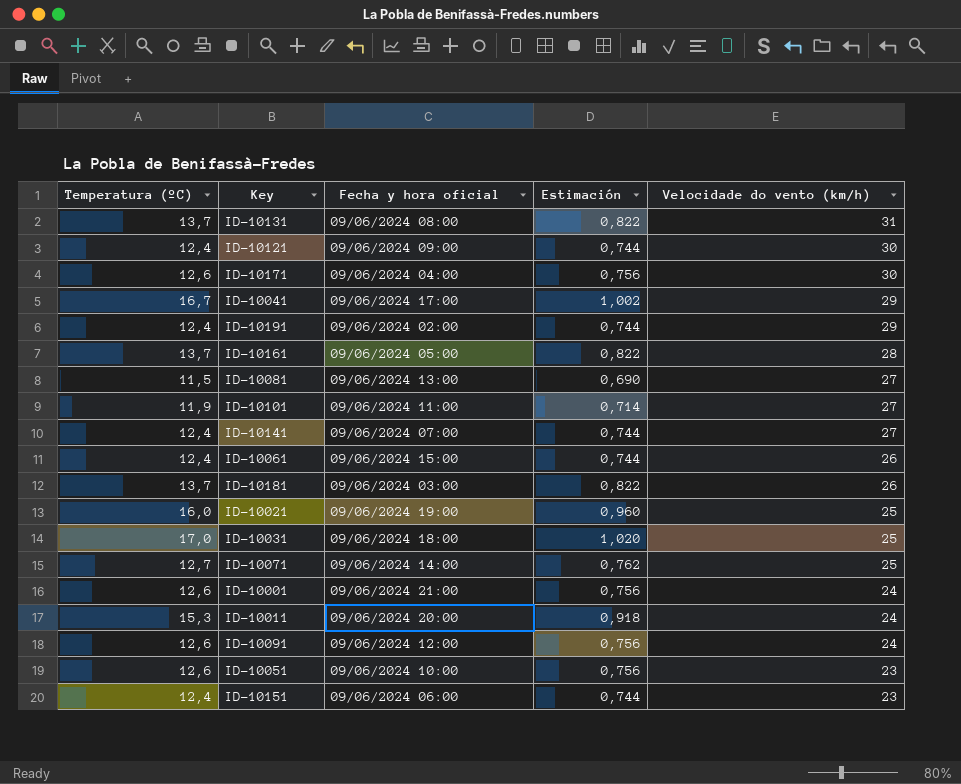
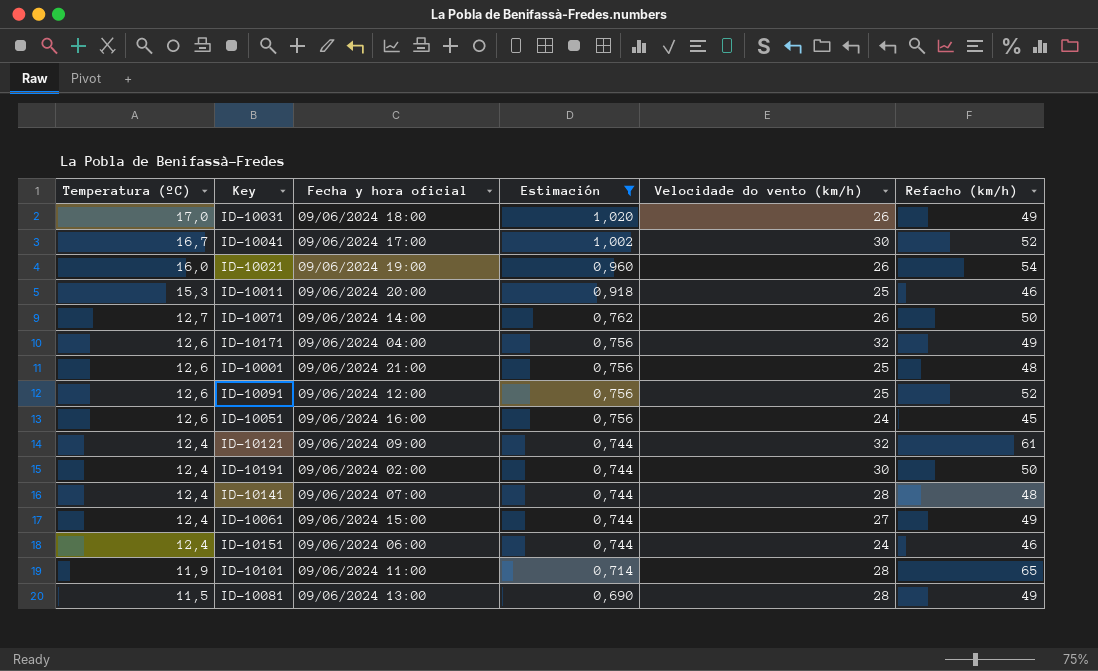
filter: none -> Estimación != 0,822
row order: Velocidade do vento (km/h) descending -> Temperatura (ºC) descending
column Refacho (km/h) | position: none -> 6
ID-10031 | Velocidade do vento (km/h): 25 -> 26
ID-10041 | Velocidade do vento (km/h): 29 -> 30
ID-10021 | Velocidade do vento (km/h): 25 -> 26
ID-10011 | Velocidade do vento (km/h): 24 -> 25
ID-10071 | Velocidade do vento (km/h): 25 -> 26
ID-10171 | Velocidade do vento (km/h): 30 -> 32
ID-10001 | Velocidade do vento (km/h): 24 -> 25
ID-10091 | Velocidade do vento (km/h): 24 -> 25
ID-10051 | Fecha y hora oficial: 09/06/2024 10:00 -> 09/06/2024 16:00
ID-10051 | Velocidade do vento (km/h): 23 -> 24
ID-10121 | Velocidade do vento (km/h): 30 -> 32
ID-10191 | Velocidade do vento (km/h): 29 -> 30
ID-10141 | Velocidade do vento (km/h): 27 -> 28
ID-10061 | Velocidade do vento (km/h): 26 -> 27
ID-10151 | Velocidade do vento (km/h): 23 -> 24
ID-10101 | Velocidade do vento (km/h): 27 -> 28
ID-10081 | Velocidade do vento (km/h): 27 -> 28

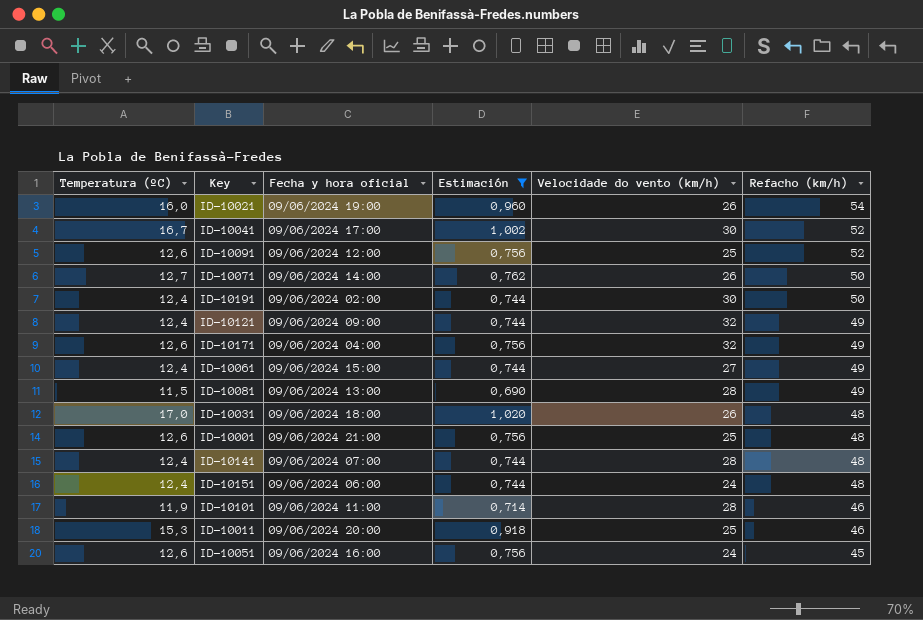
row order: Temperatura (ºC) descending -> Refacho (km/h) descending
ID-10121 | Refacho (km/h): 61 -> 49
ID-10031 | Refacho (km/h): 49 -> 48
ID-10151 | Refacho (km/h): 46 -> 48
ID-10101 | Refacho (km/h): 65 -> 46

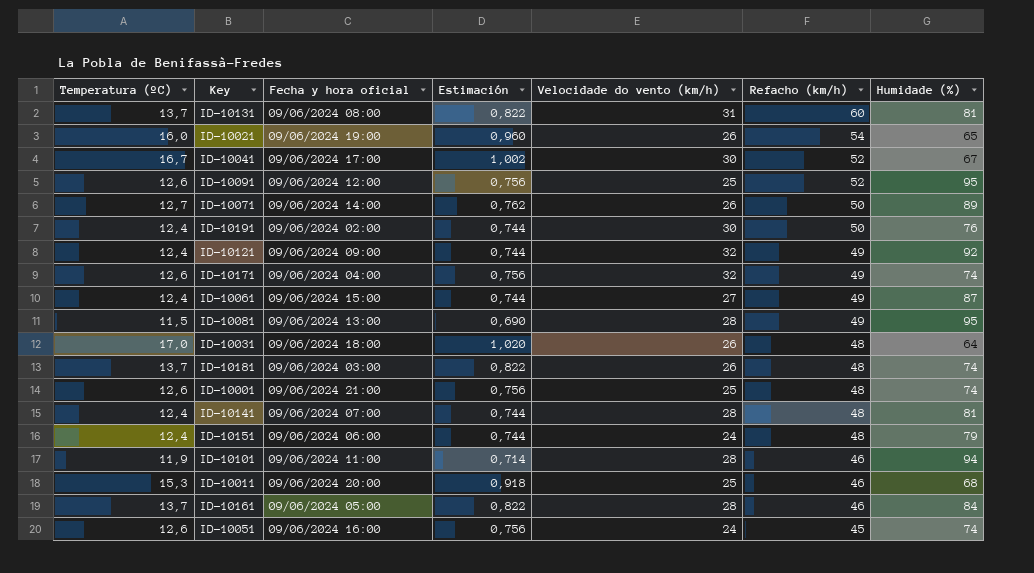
filter: Estimación != 0,822 -> none
column Humidade (%) | position: none -> 7

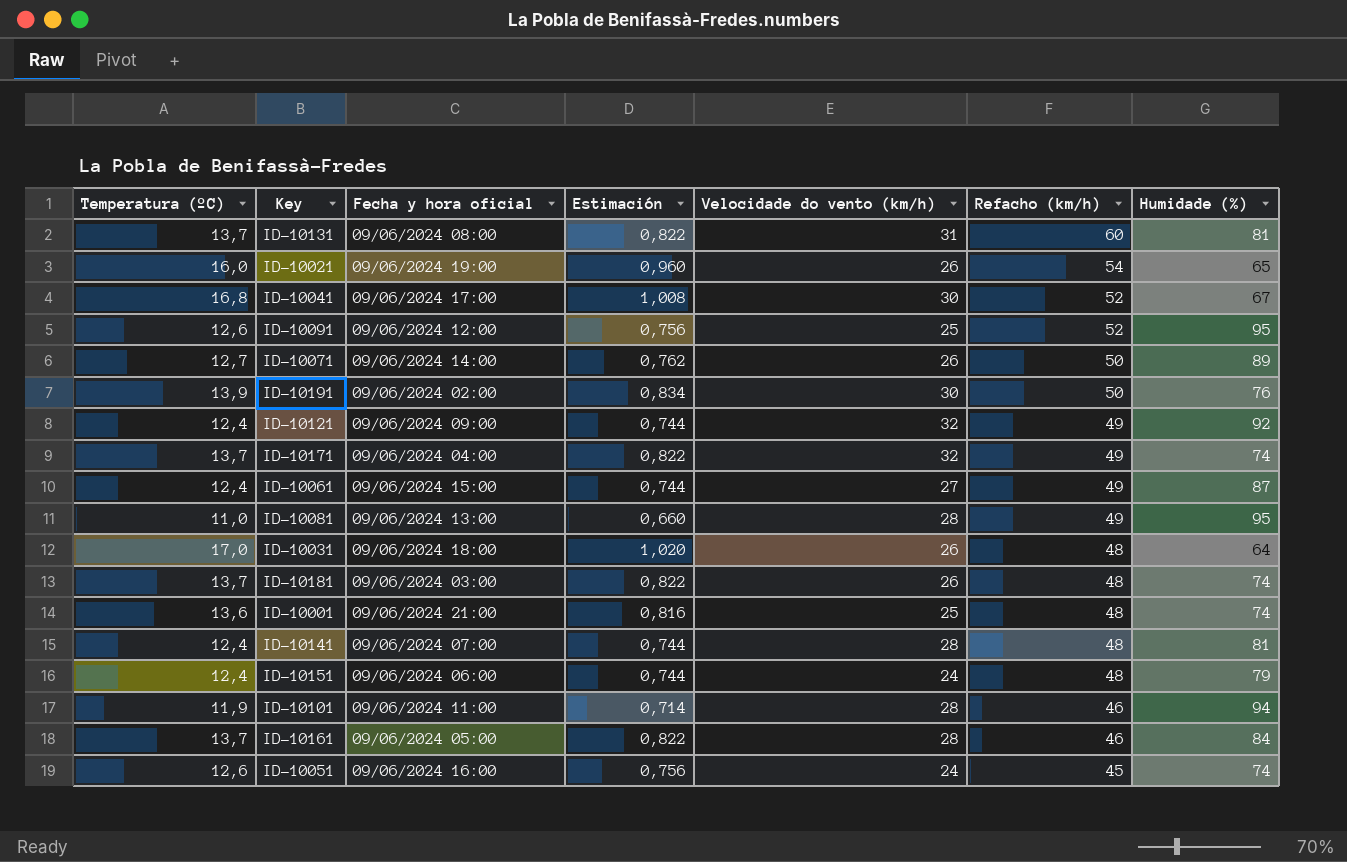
row ID-10011: 15,3 | 09/06/2024 20:00 | 0,918 | 25 | 46 | 68 -> none
ID-10041 | Temperatura (ºC): 16,7 -> 16,8
ID-10041 | Estimación: 1,002 -> 1,008
ID-10191 | Temperatura (ºC): 12,4 -> 13,9
ID-10191 | Estimación: 0,744 -> 0,834
ID-10171 | Temperatura (ºC): 12,6 -> 13,7
ID-10171 | Estimación: 0,756 -> 0,822
ID-10081 | Temperatura (ºC): 11,5 -> 11,0
ID-10081 | Estimación: 0,690 -> 0,660
ID-10001 | Temperatura (ºC): 12,6 -> 13,6
ID-10001 | Estimación: 0,756 -> 0,816

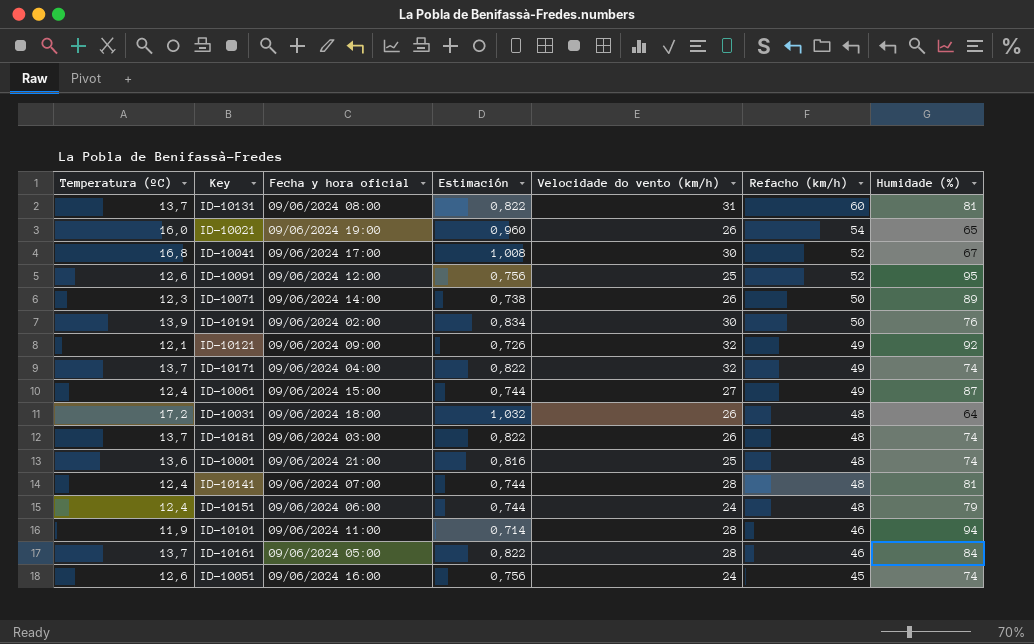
row ID-10081: 11,0 | 09/06/2024 13:00 | 0,660 | 28 | 49 | 95 -> none
ID-10071 | Temperatura (ºC): 12,7 -> 12,3
ID-10071 | Estimación: 0,762 -> 0,738
ID-10121 | Temperatura (ºC): 12,4 -> 12,1
ID-10121 | Estimación: 0,744 -> 0,726
ID-10031 | Temperatura (ºC): 17,0 -> 17,2
ID-10031 | Estimación: 1,020 -> 1,032

